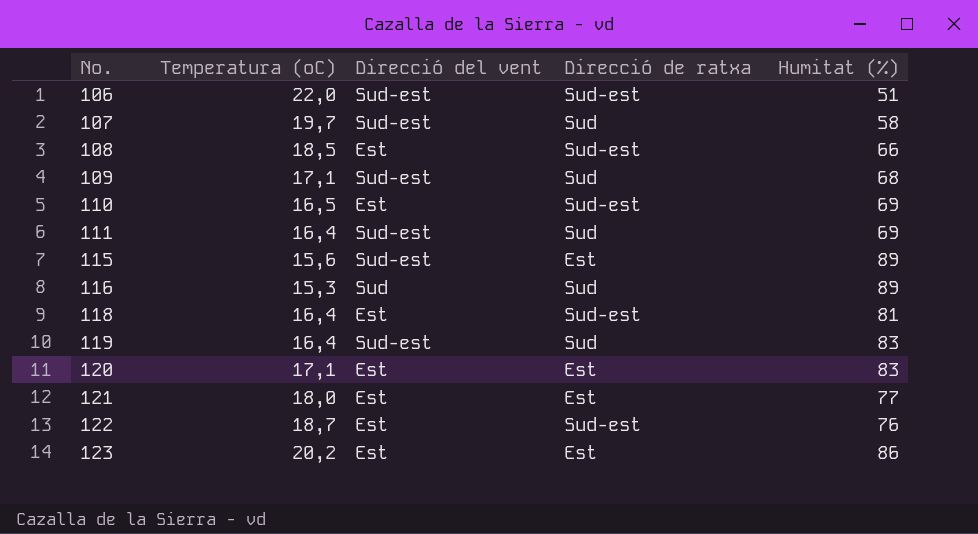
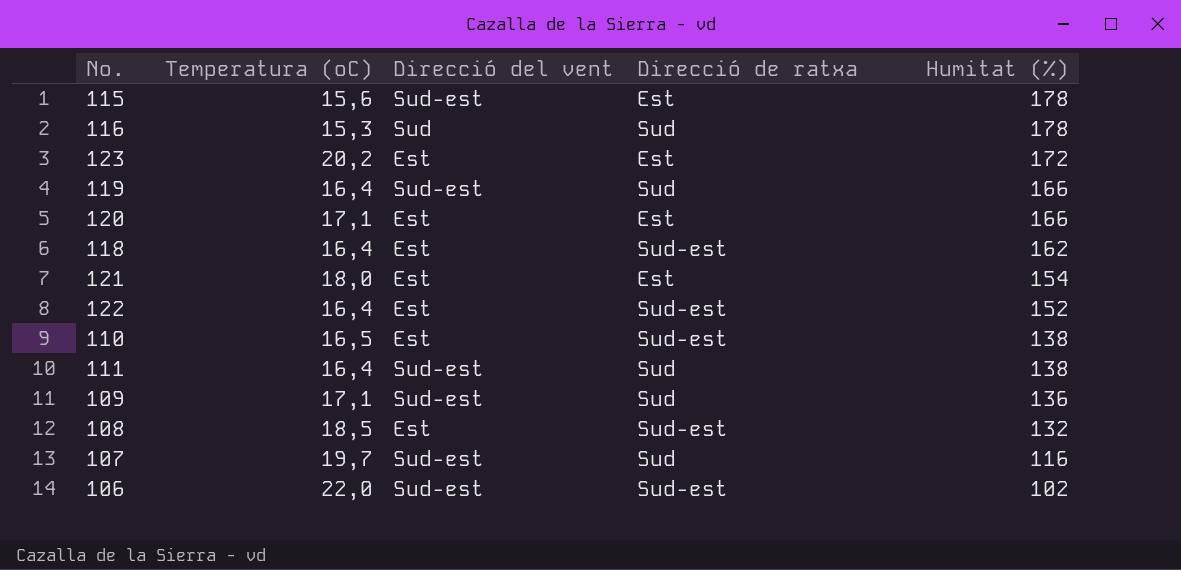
row order: No. ascending -> Humitat (%) descending
115 | Humitat (%): 89 -> 178
116 | Humitat (%): 89 -> 178
123 | Humitat (%): 86 -> 172
119 | Humitat (%): 83 -> 166
120 | Humitat (%): 83 -> 166
118 | Humitat (%): 81 -> 162
121 | Humitat (%): 77 -> 154
122 | Temperatura (ºC): 18,7 -> 16,4
122 | Humitat (%): 76 -> 152
110 | Humitat (%): 69 -> 138
111 | Humitat (%): 69 -> 138
109 | Humitat (%): 68 -> 136
108 | Humitat (%): 66 -> 132
107 | Humitat (%): 58 -> 116
106 | Humitat (%): 51 -> 102

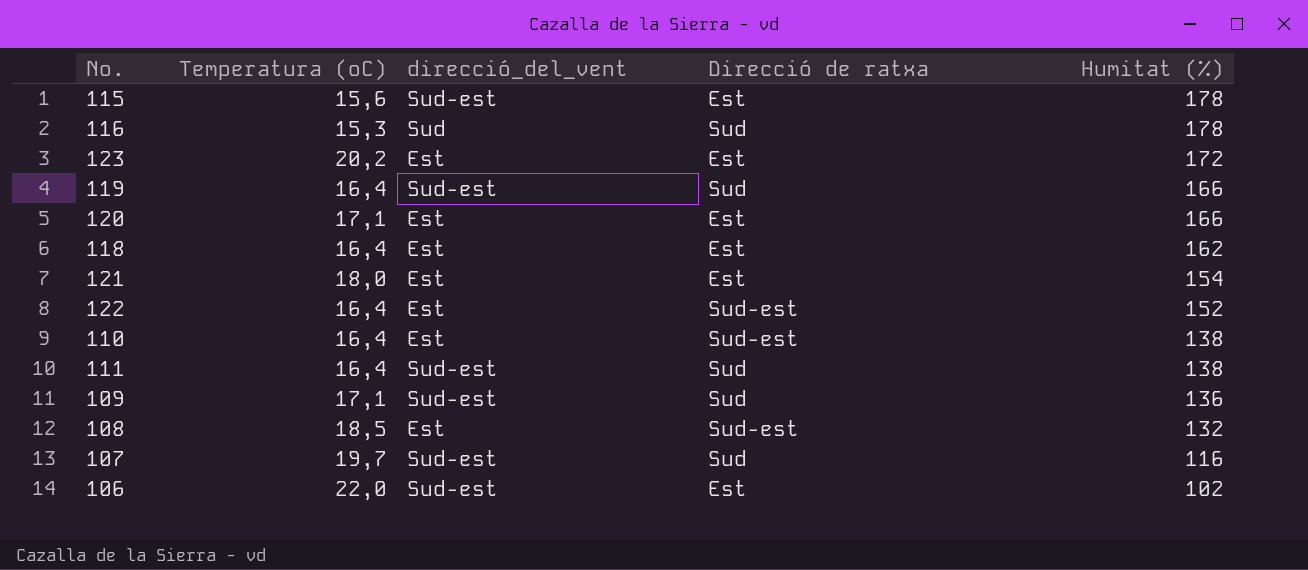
column name: Direcció del vent -> direcció_del_vent
118 | Direcció de ratxa: Sud-est -> Est
110 | Temperatura (ºC): 16,5 -> 16,4
106 | Direcció de ratxa: Sud-est -> Est

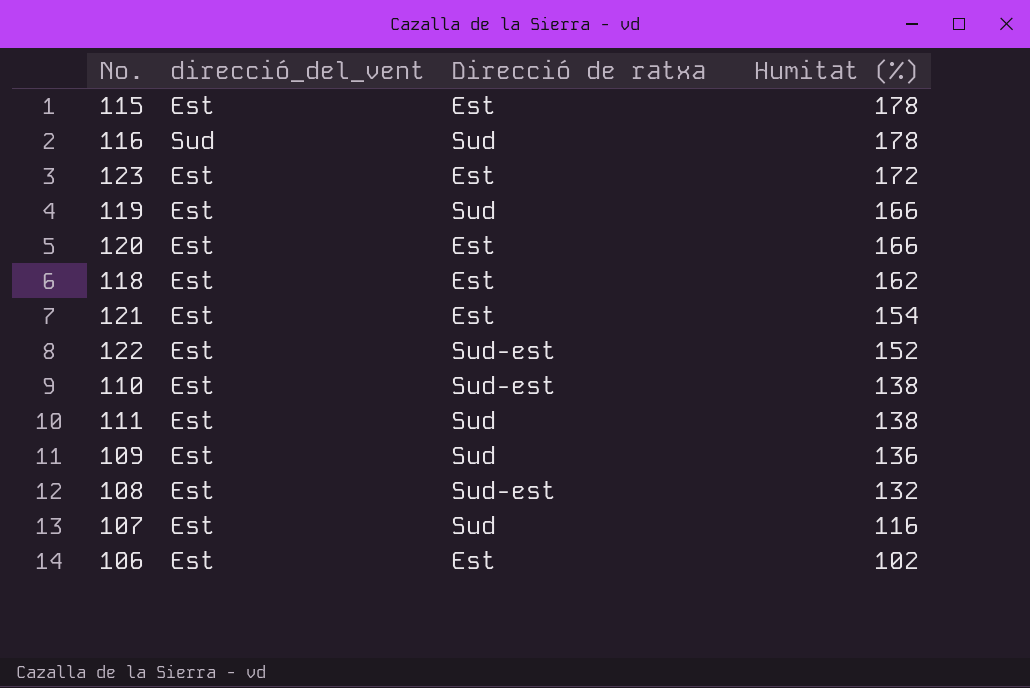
column Temperatura (ºC) | position: 2 -> none
115 | direcció_del_vent: Sud-est -> Est
119 | direcció_del_vent: Sud-est -> Est
111 | direcció_del_vent: Sud-est -> Est
109 | direcció_del_vent: Sud-est -> Est
107 | direcció_del_vent: Sud-est -> Est
106 | direcció_del_vent: Sud-est -> Est

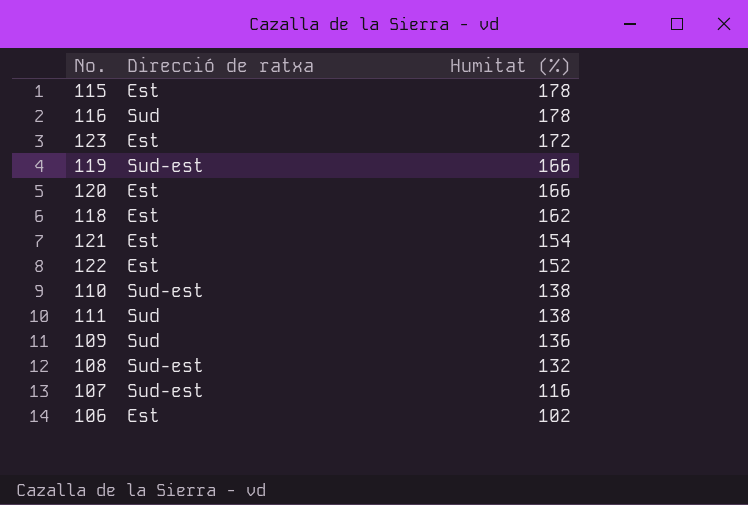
column direcció_del_vent | position: 2 -> none
119 | Direcció de ratxa: Sud -> Sud-est
122 | Direcció de ratxa: Sud-est -> Est
107 | Direcció de ratxa: Sud -> Sud-est

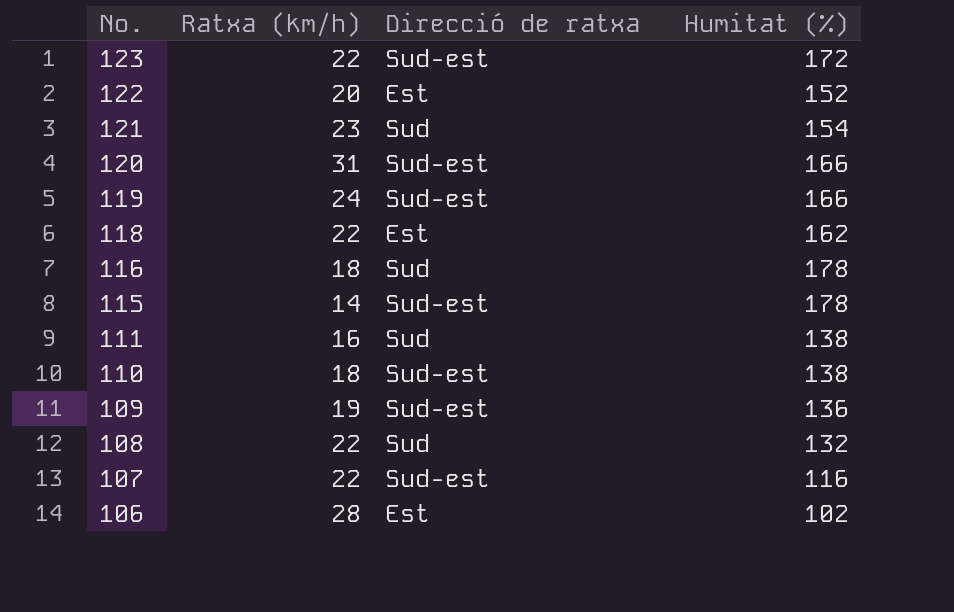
row order: Humitat (%) descending -> No. descending
column Ratxa (km/h) | position: none -> 2
123 | Direcció de ratxa: Est -> Sud-est
121 | Direcció de ratxa: Est -> Sud
120 | Direcció de ratxa: Est -> Sud-est
115 | Direcció de ratxa: Est -> Sud-est
109 | Direcció de ratxa: Sud -> Sud-est
108 | Direcció de ratxa: Sud-est -> Sud

